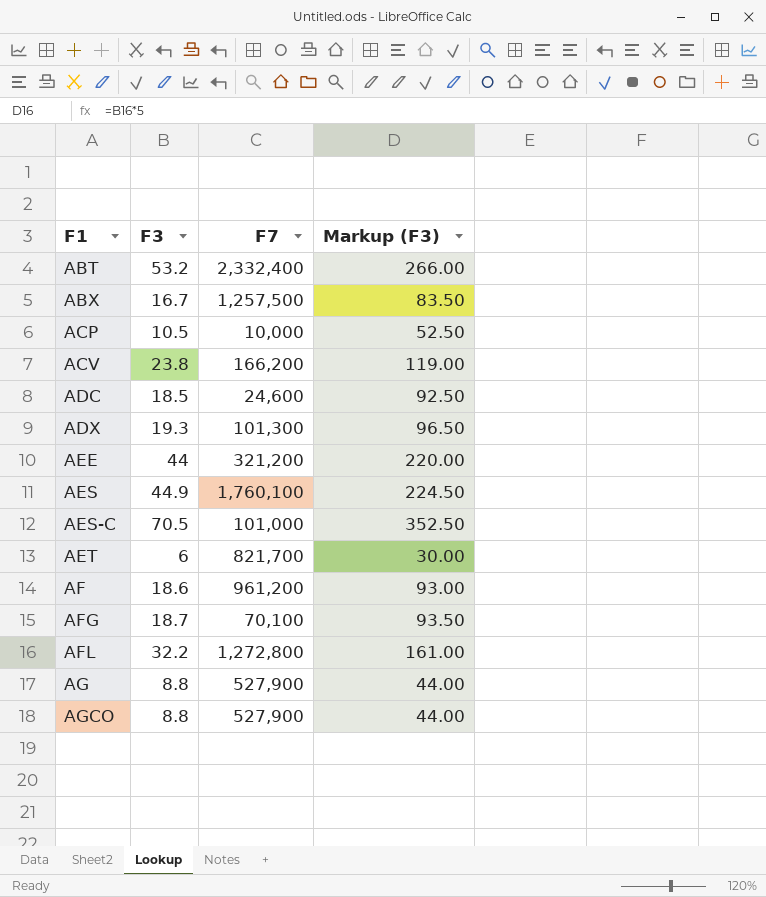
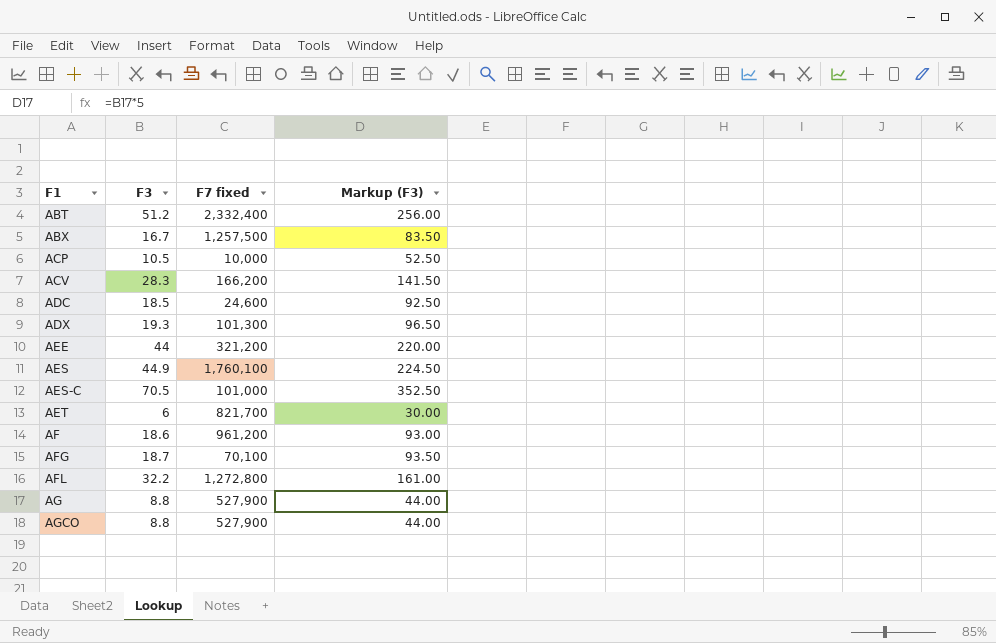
column name: F7 -> F7 fixed
ABT | F3: 53.2 -> 51.2
ABT | Markup (F3): 266.00 -> 256.00
ACV | F3: 23.8 -> 28.3
ACV | Markup (F3): 119.00 -> 141.50

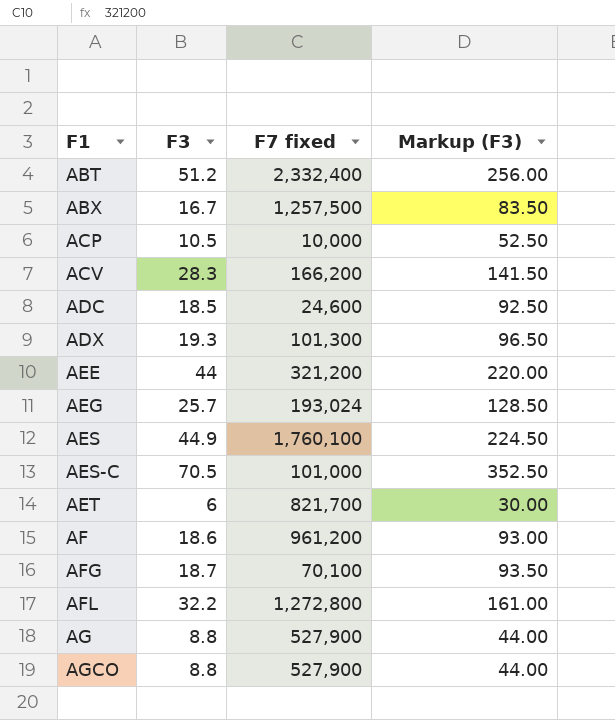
row AEG: none -> 25.7 | 193,024 | 128.50

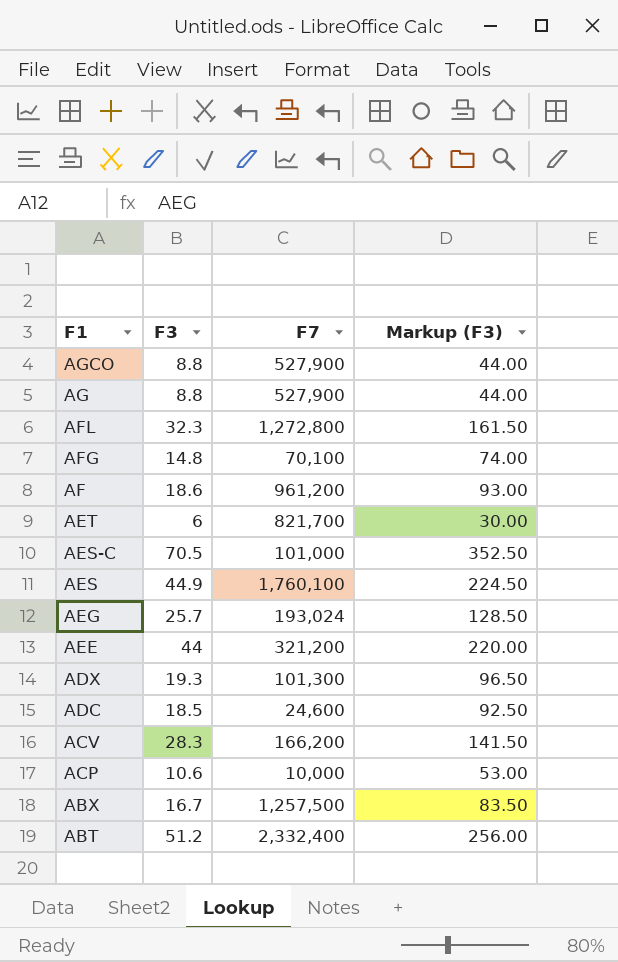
row order: F1 ascending -> F1 descending
column name: F7 fixed -> F7
AFL | F3: 32.2 -> 32.3
AFL | Markup (F3): 161.00 -> 161.50
AFG | F3: 18.7 -> 14.8
AFG | Markup (F3): 93.50 -> 74.00
ACP | F3: 10.5 -> 10.6
ACP | Markup (F3): 52.50 -> 53.00

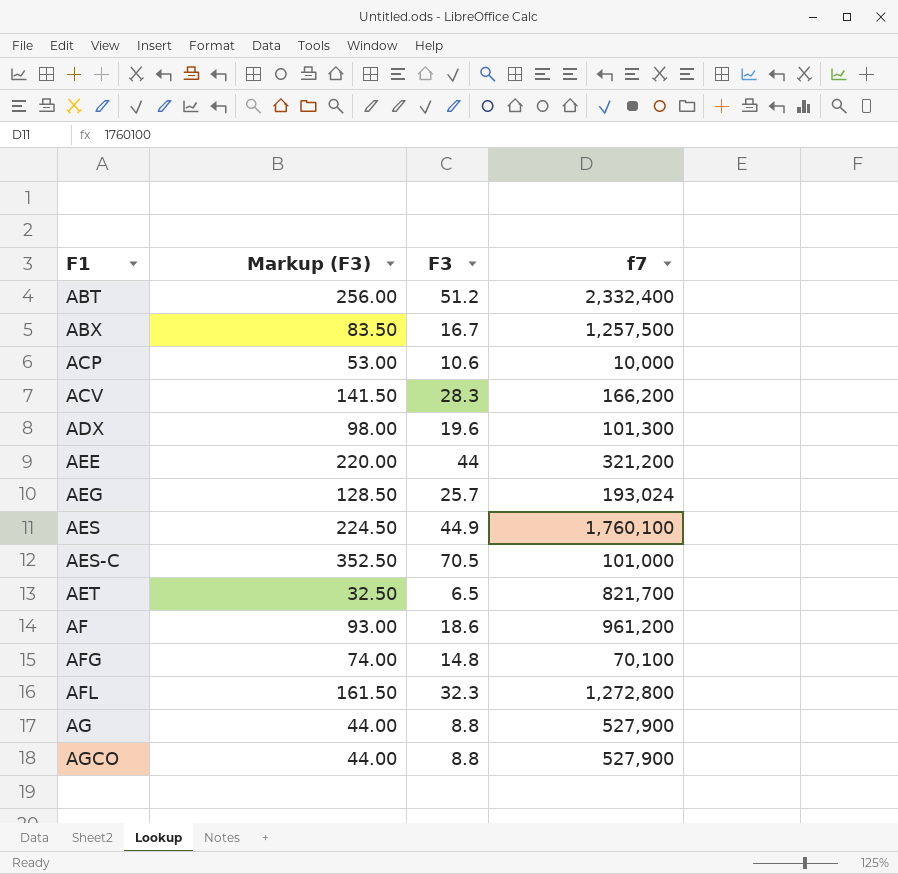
row order: F1 descending -> F1 ascending
column Markup (F3) | position: 4 -> 2
column name: F7 -> f7
row ADC: 18.5 | 24,600 | 92.50 -> none
ADX | Markup (F3): 96.50 -> 98.00
ADX | F3: 19.3 -> 19.6
AET | Markup (F3): 30.00 -> 32.50
AET | F3: 6 -> 6.5

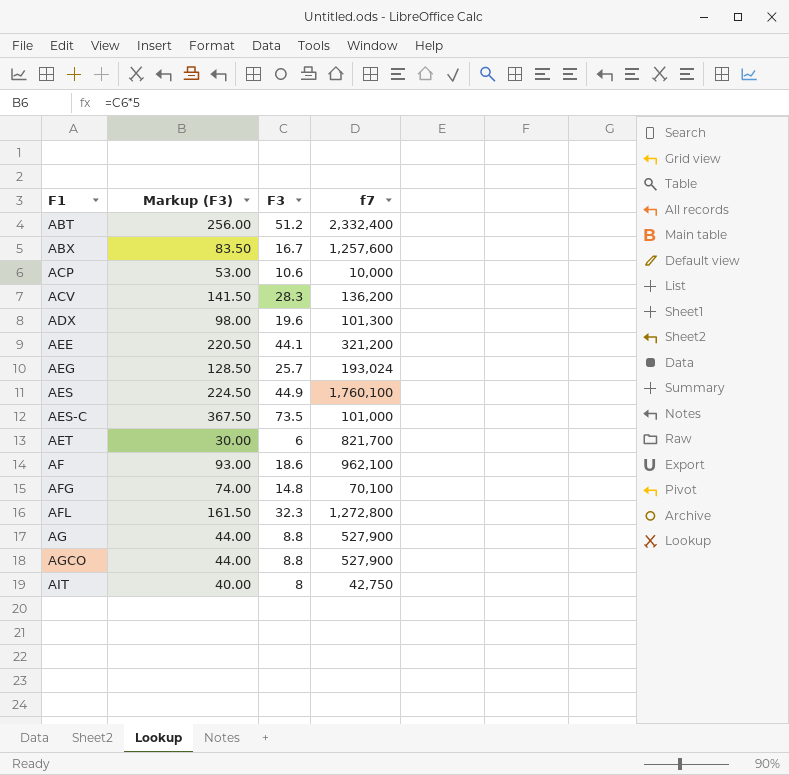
ABX | f7: 1,257,500 -> 1,257,600
ACV | f7: 166,200 -> 136,200
AEE | Markup (F3): 220.00 -> 220.50
AEE | F3: 44 -> 44.1
AES-C | Markup (F3): 352.50 -> 367.50
AES-C | F3: 70.5 -> 73.5
AET | Markup (F3): 32.50 -> 30.00
AET | F3: 6.5 -> 6
AF | f7: 961,200 -> 962,100
row AIT: none -> 40.00 | 8 | 42,750

